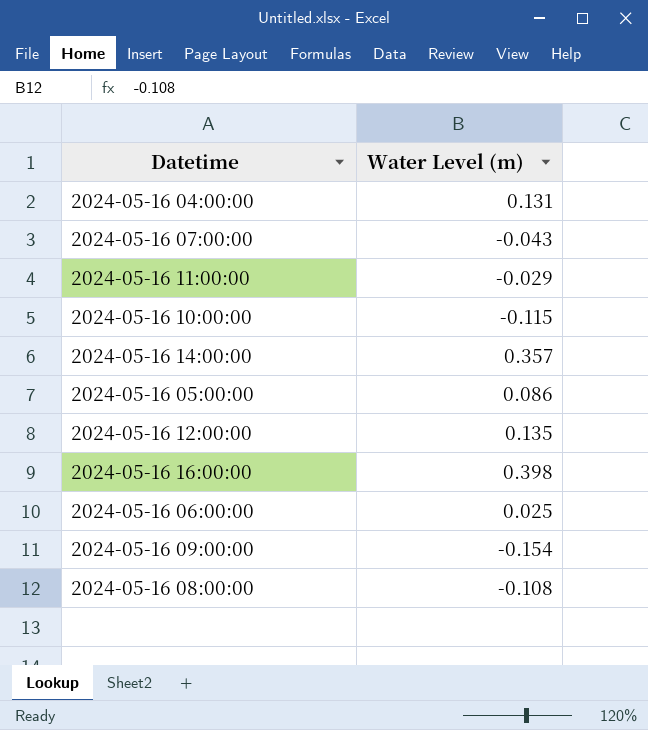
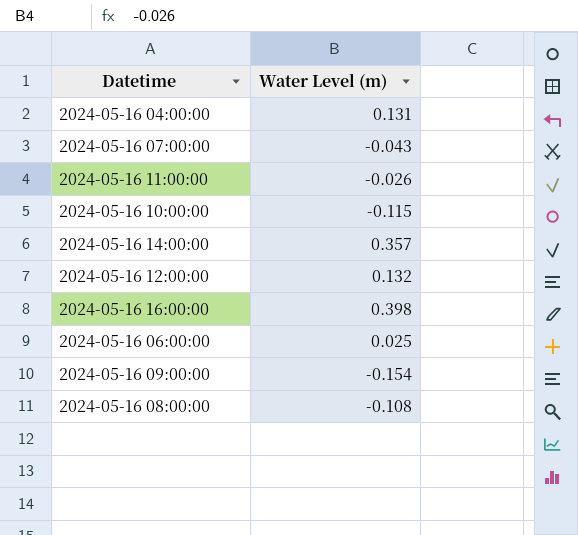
row 2024-05-16 05:00:00: 0.086 -> none
2024-05-16 11:00:00 | Water Level (m): -0.029 -> -0.026
2024-05-16 12:00:00 | Water Level (m): 0.135 -> 0.132

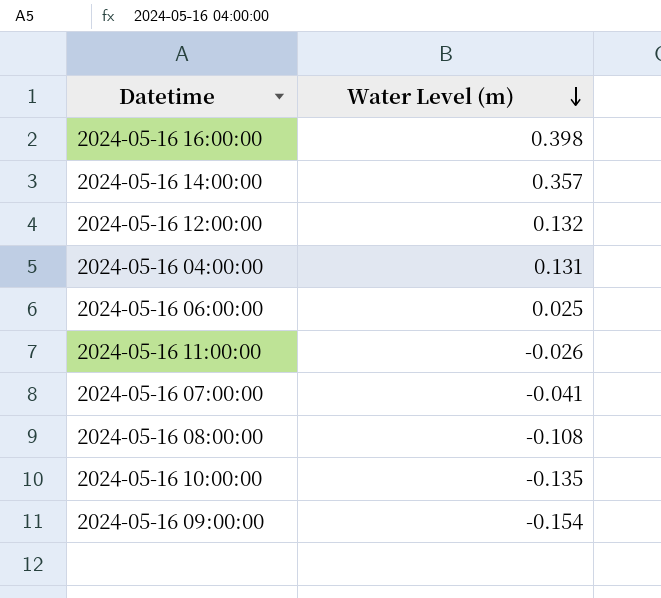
row order: none -> Water Level (m) descending
2024-05-16 07:00:00 | Water Level (m): -0.043 -> -0.041
2024-05-16 10:00:00 | Water Level (m): -0.115 -> -0.135

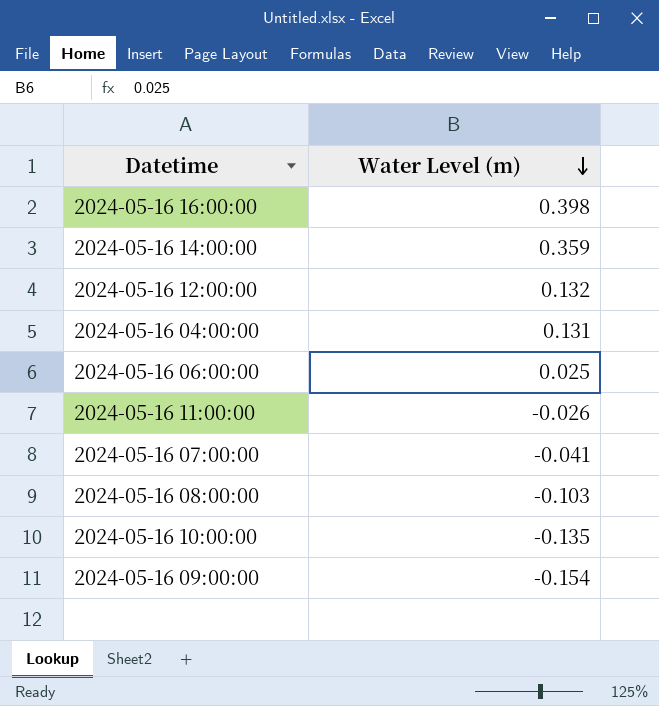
2024-05-16 14:00:00 | Water Level (m): 0.357 -> 0.359
2024-05-16 08:00:00 | Water Level (m): -0.108 -> -0.103

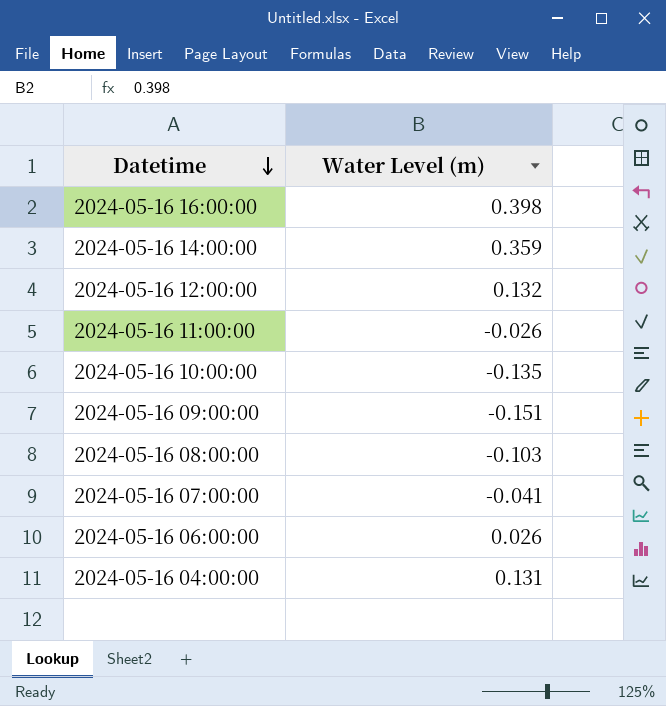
row order: Water Level (m) descending -> Datetime descending
2024-05-16 09:00:00 | Water Level (m): -0.154 -> -0.151
2024-05-16 06:00:00 | Water Level (m): 0.025 -> 0.026

